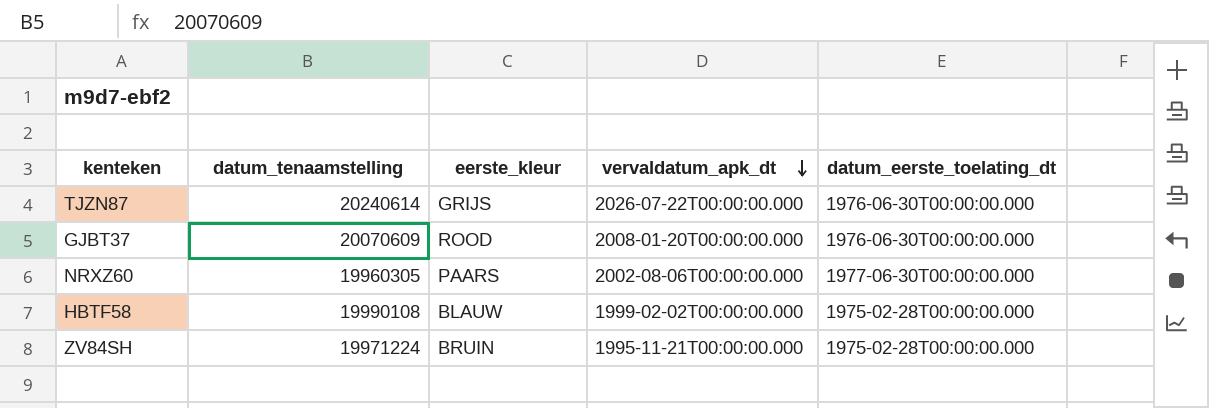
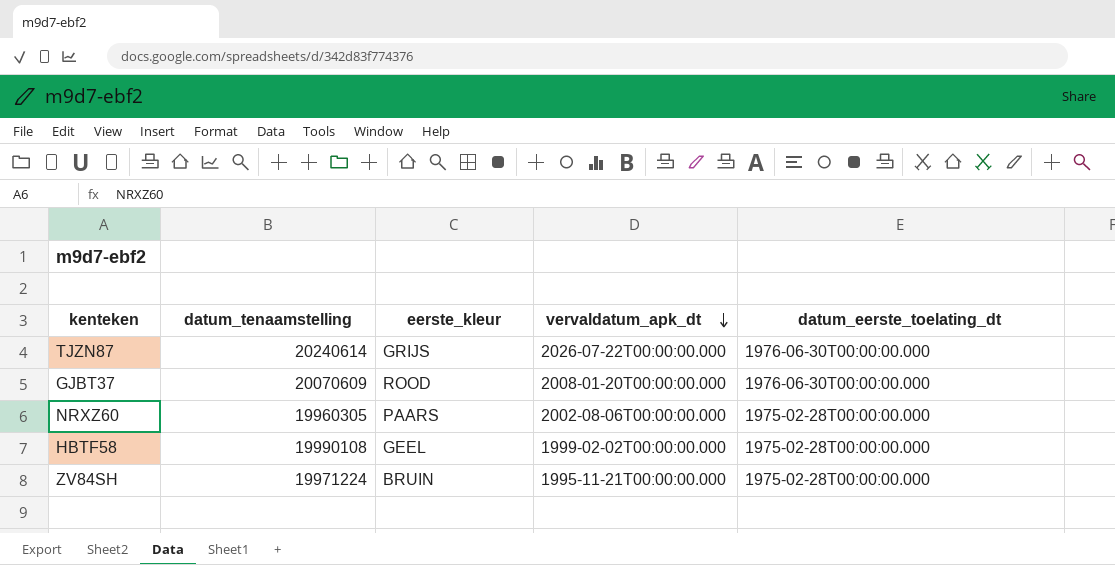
NRXZ60 | datum_eerste_toelating_dt: 1977-06-30T00:00:00.000 -> 1975-02-28T00:00:00.000
HBTF58 | eerste_kleur: BLAUW -> GEEL

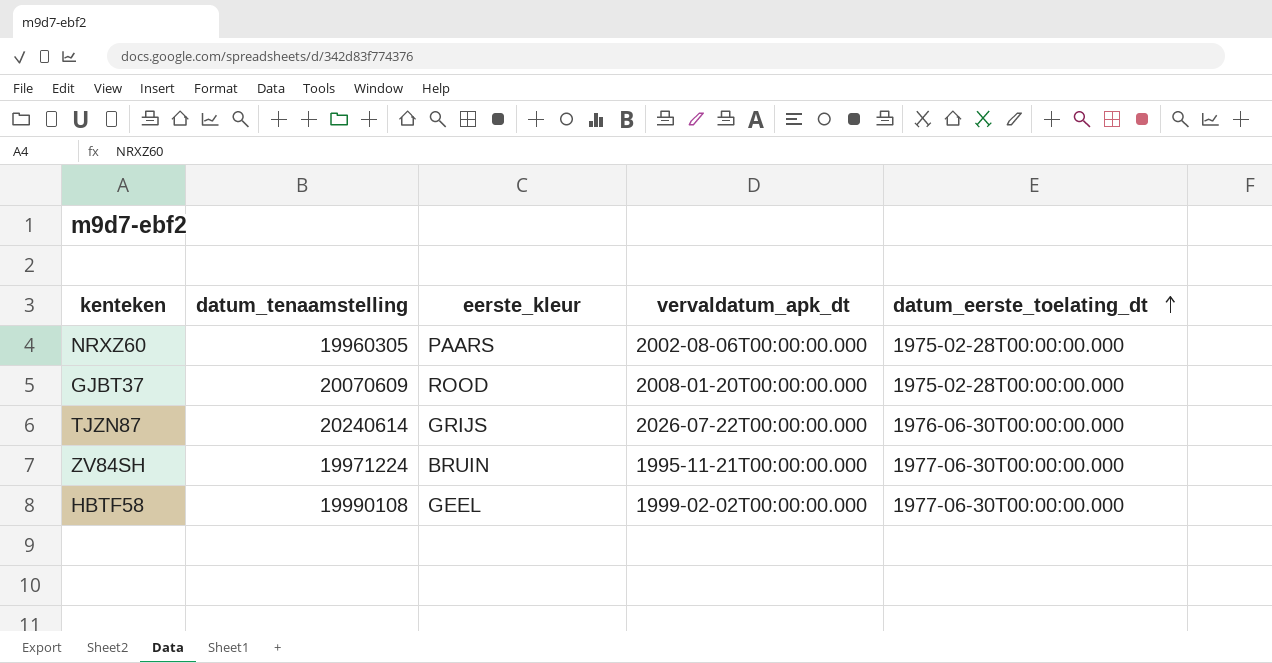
row order: vervaldatum_apk_dt descending -> datum_eerste_toelating_dt ascending
GJBT37 | datum_eerste_toelating_dt: 1976-06-30T00:00:00.000 -> 1975-02-28T00:00:00.000
ZV84SH | datum_eerste_toelating_dt: 1975-02-28T00:00:00.000 -> 1977-06-30T00:00:00.000
HBTF58 | datum_eerste_toelating_dt: 1975-02-28T00:00:00.000 -> 1977-06-30T00:00:00.000

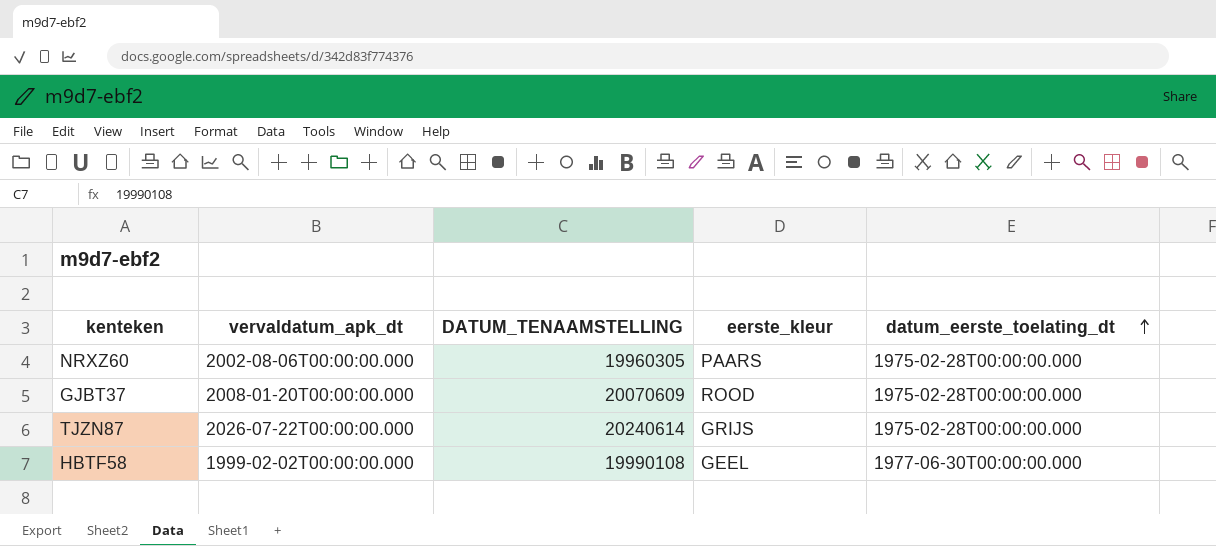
column vervaldatum_apk_dt | position: 4 -> 2
column name: datum_tenaamstelling -> DATUM_TENAAMSTELLING
row ZV84SH: 19971224 | BRUIN | 1995-11-21T00:00:00.000 | 1977-06-30T00:00:00.000 -> none
TJZN87 | datum_eerste_toelating_dt: 1976-06-30T00:00:00.000 -> 1975-02-28T00:00:00.000

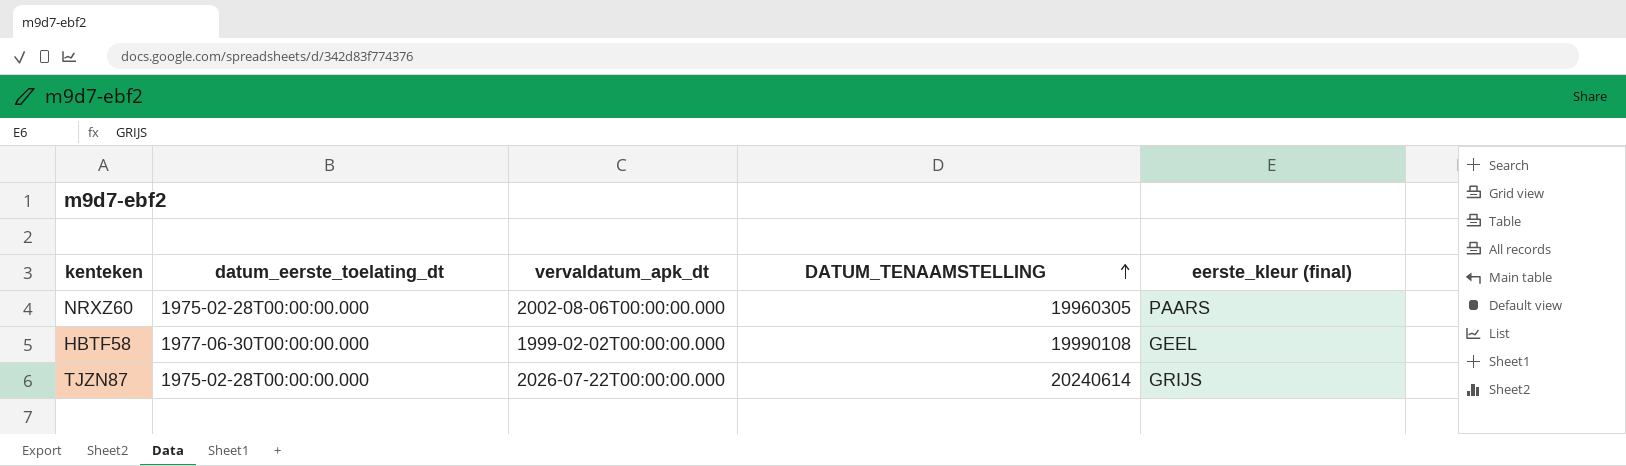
row order: datum_eerste_toelating_dt ascending -> DATUM_TENAAMSTELLING ascending
column datum_eerste_toelating_dt | position: 5 -> 2
column name: eerste_kleur -> eerste_kleur (final)
row GJBT37: 2008-01-20T00:00:00.000 | 20070609 | ROOD | 1975-02-28T00:00:00.000 -> none

